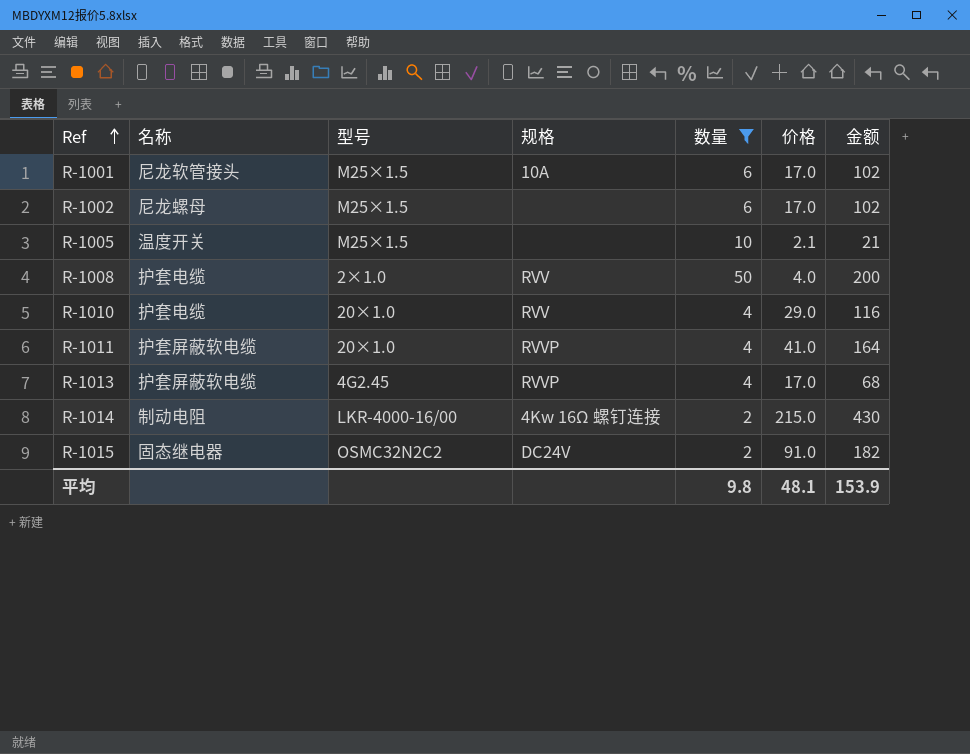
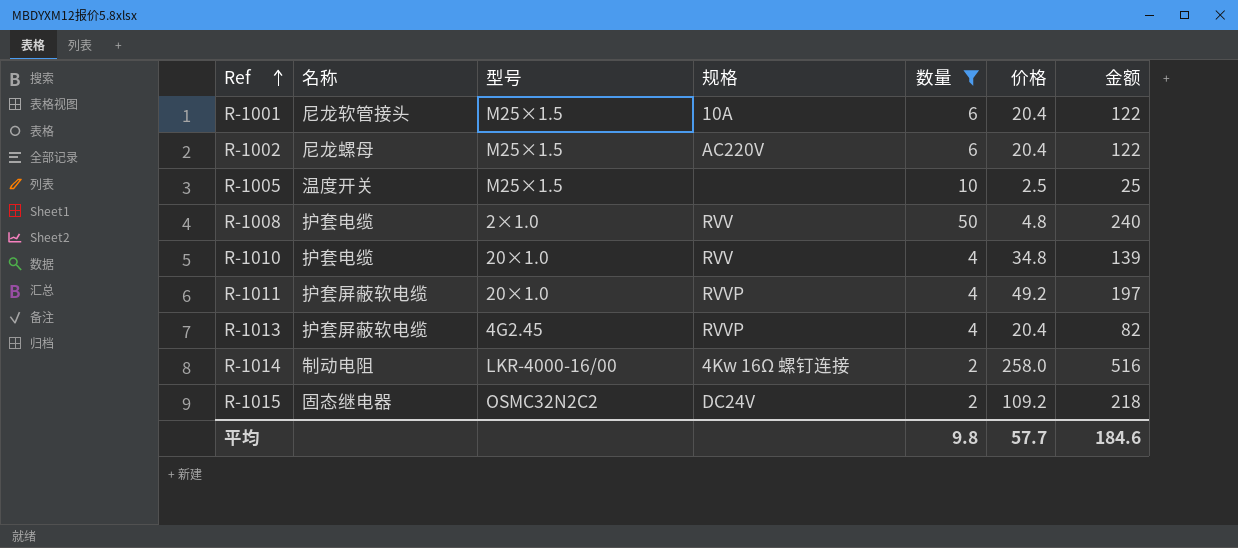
R-1001 | 价格: 17.0 -> 20.4
R-1001 | 金额: 102 -> 122
R-1002 | 规格: none -> AC220V
R-1002 | 价格: 17.0 -> 20.4
R-1002 | 金额: 102 -> 122
R-1005 | 价格: 2.1 -> 2.5
R-1005 | 金额: 21 -> 25
R-1008 | 价格: 4.0 -> 4.8
R-1008 | 金额: 200 -> 240
R-1010 | 价格: 29.0 -> 34.8
R-1010 | 金额: 116 -> 139
R-1011 | 价格: 41.0 -> 49.2
R-1011 | 金额: 164 -> 197
R-1013 | 价格: 17.0 -> 20.4
R-1013 | 金额: 68 -> 82
R-1014 | 价格: 215.0 -> 258.0
R-1014 | 金额: 430 -> 516
R-1015 | 价格: 91.0 -> 109.2
R-1015 | 金额: 182 -> 218
平均 | 价格: 48.1 -> 57.7
平均 | 金额: 153.9 -> 184.6

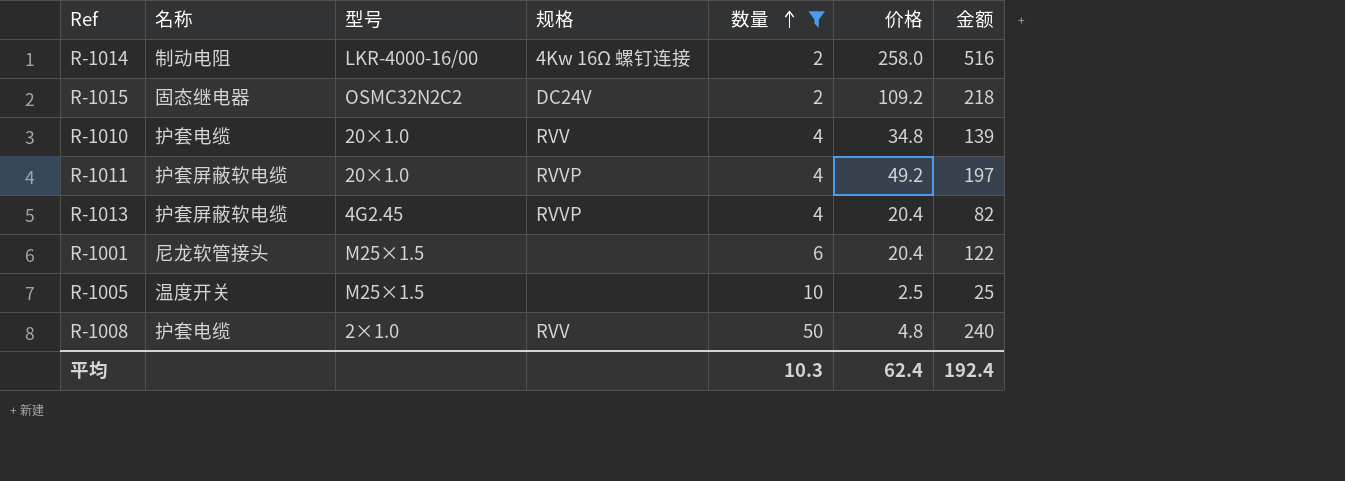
row order: Ref ascending -> 数量 ascending
row R-1002: 尼龙螺母 | M25×1.5 | AC220V | 6 | 20.4 | 122 -> none
R-1001 | 规格: 10A -> none
平均 | 数量: 9.8 -> 10.3
平均 | 价格: 57.7 -> 62.4
平均 | 金额: 184.6 -> 192.4

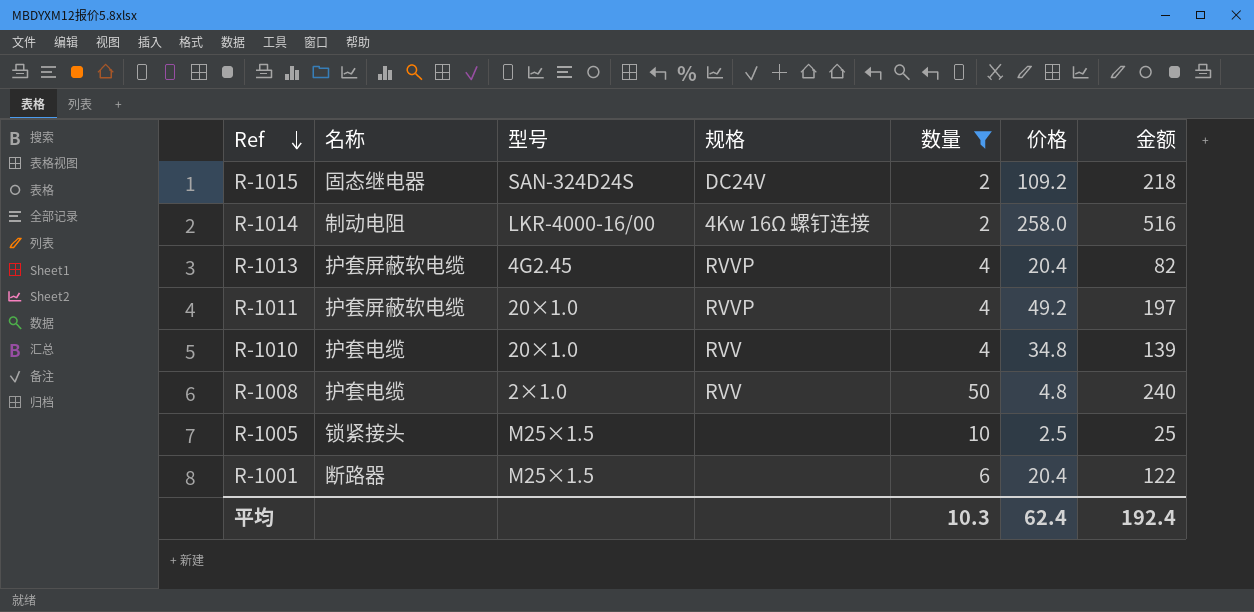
row order: 数量 ascending -> Ref descending
R-1015 | 型号: OSMC32N2C2 -> SAN-324D24S
R-1005 | 名称: 温度开关 -> 锁紧接头
R-1001 | 名称: 尼龙软管接头 -> 断路器

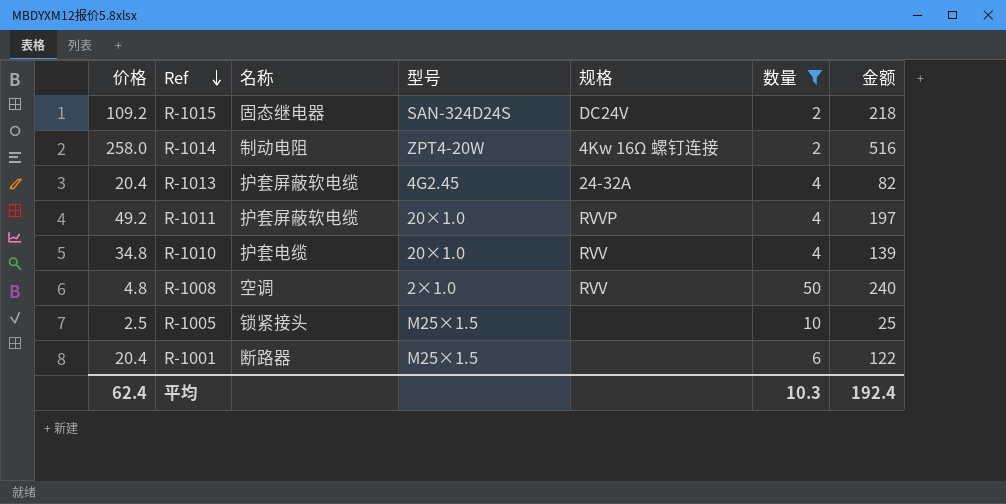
column 价格 | position: 6 -> 1
R-1014 | 型号: LKR-4000-16/00 -> ZPT4-20W
R-1013 | 规格: RVVP -> 24-32A
R-1008 | 名称: 护套电缆 -> 空调

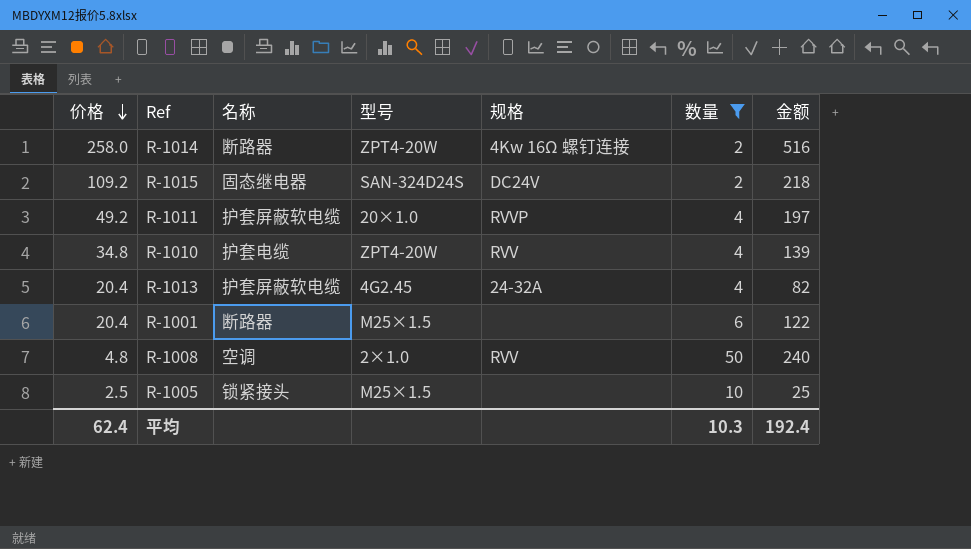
row order: Ref descending -> 价格 descending
R-1014 | 名称: 制动电阻 -> 断路器
R-1010 | 型号: 20×1.0 -> ZPT4-20W

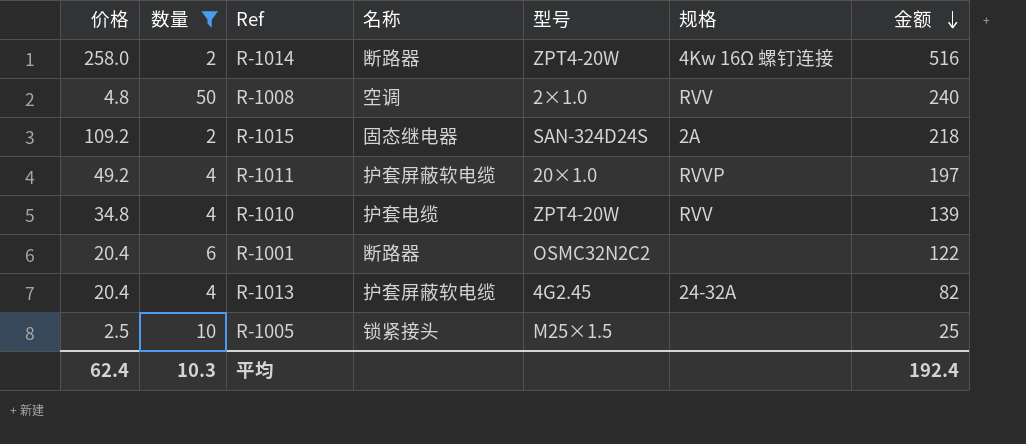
row order: 价格 descending -> 金额 descending
column 数量 | position: 6 -> 2
R-1015 | 规格: DC24V -> 2A
R-1001 | 型号: M25×1.5 -> OSMC32N2C2

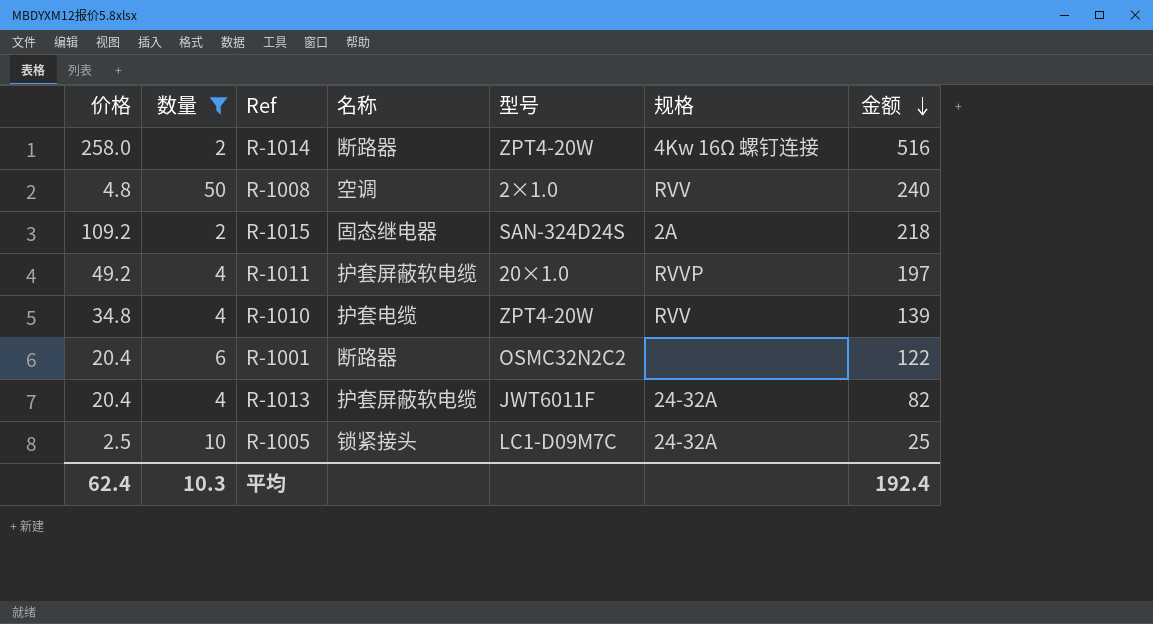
R-1013 | 型号: 4G2.45 -> JWT6011F
R-1005 | 型号: M25×1.5 -> LC1-D09M7C
R-1005 | 规格: none -> 24-32A

